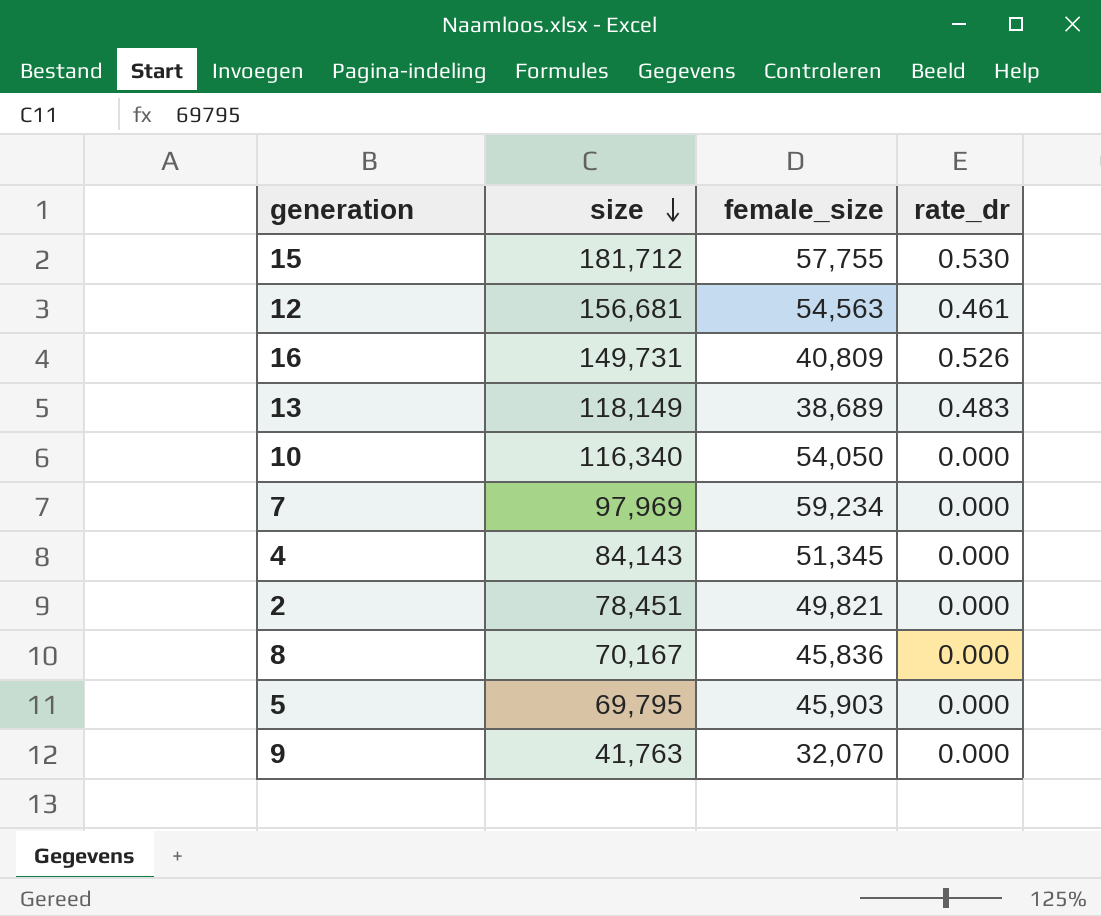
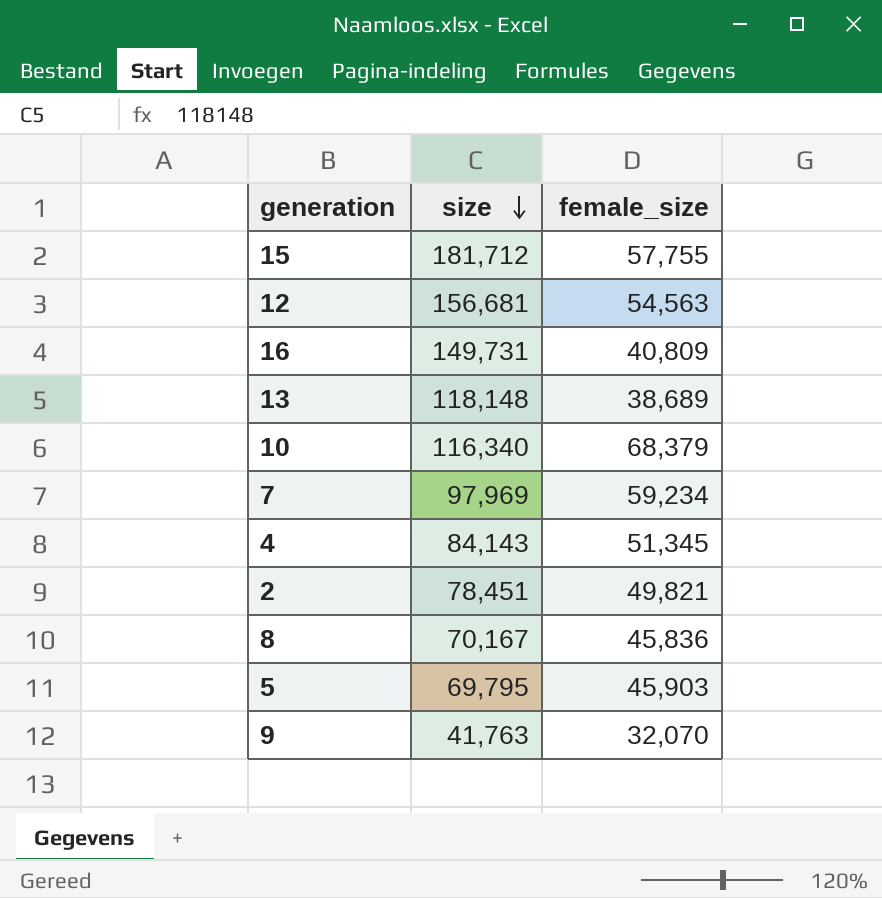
column rate_dr | position: 4 -> none
13 | size: 118,149 -> 118,148
10 | female_size: 54,050 -> 68,379

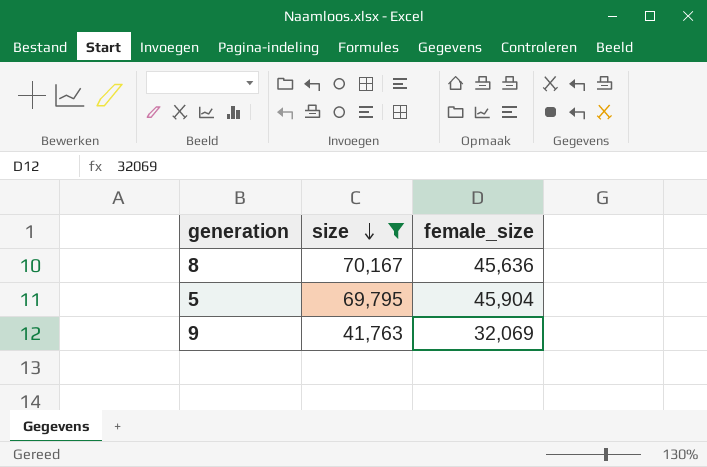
filter: none -> size <= 70,167
8 | female_size: 45,836 -> 45,636
5 | female_size: 45,903 -> 45,904
9 | female_size: 32,070 -> 32,069

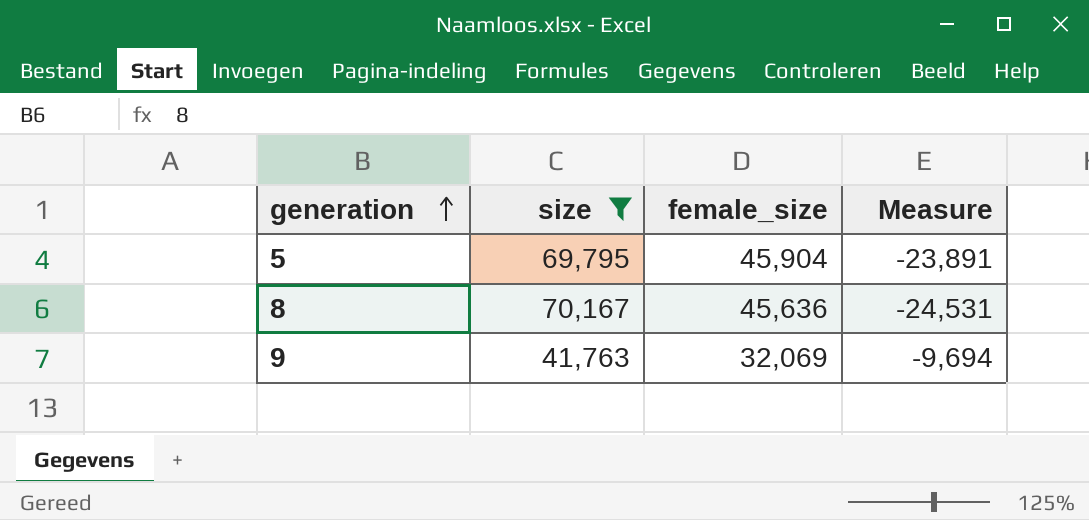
row order: size descending -> generation ascending
column Measure | formula: none -> [female_size] - [size]

